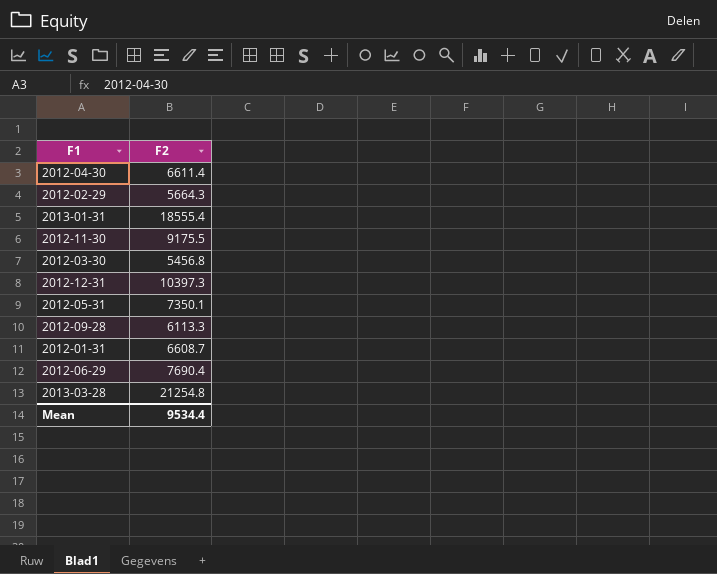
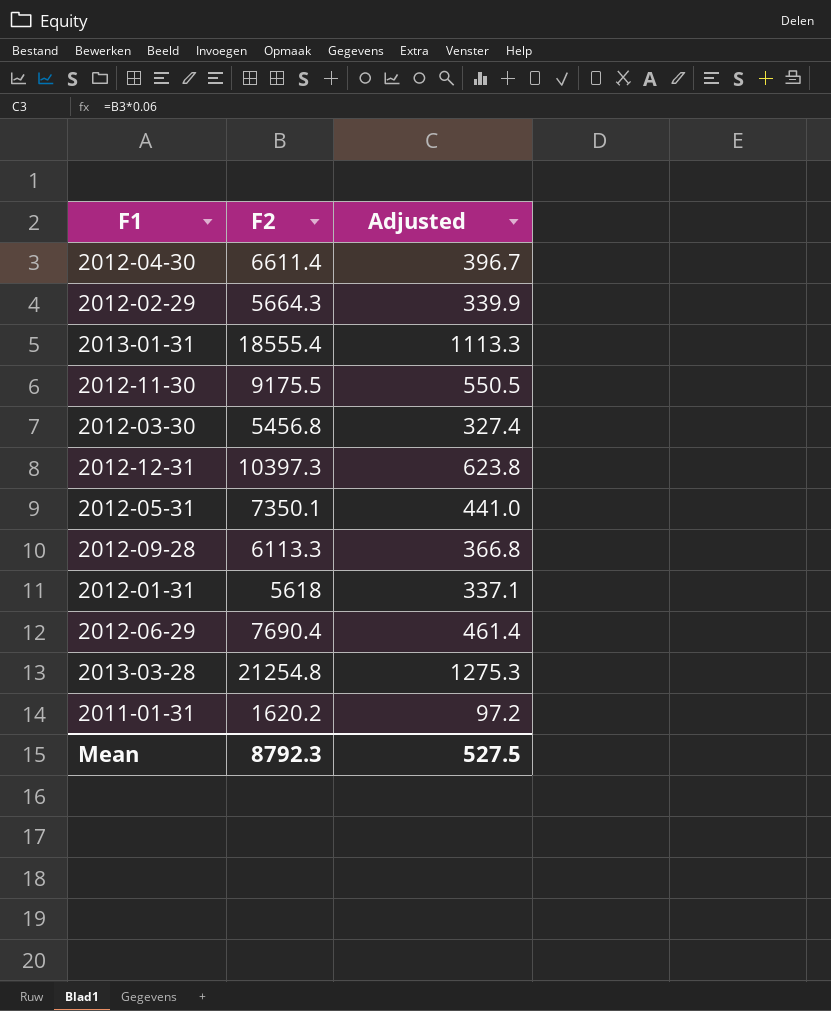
column Adjusted | formula: none -> [F2] * 0.06
2012-01-31 | F2: 6608.7 -> 5618
row 2011-01-31: none -> 1620.2 | 97.2
Mean | F2: 9534.4 -> 8792.3

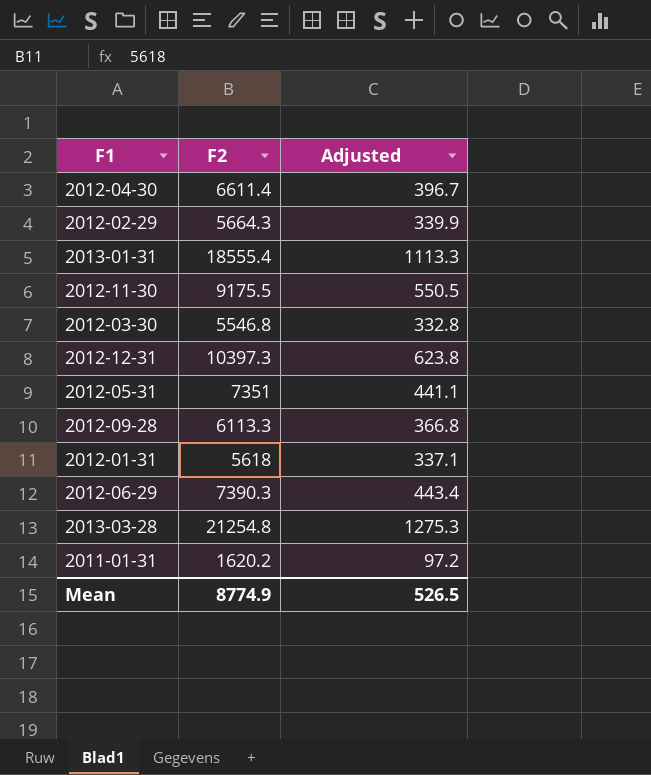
2012-03-30 | F2: 5456.8 -> 5546.8
2012-03-30 | Adjusted: 327.4 -> 332.8
2012-05-31 | F2: 7350.1 -> 7351
2012-05-31 | Adjusted: 441.0 -> 441.1
2012-06-29 | F2: 7690.4 -> 7390.3
2012-06-29 | Adjusted: 461.4 -> 443.4
Mean | F2: 8792.3 -> 8774.9
Mean | Adjusted: 527.5 -> 526.5

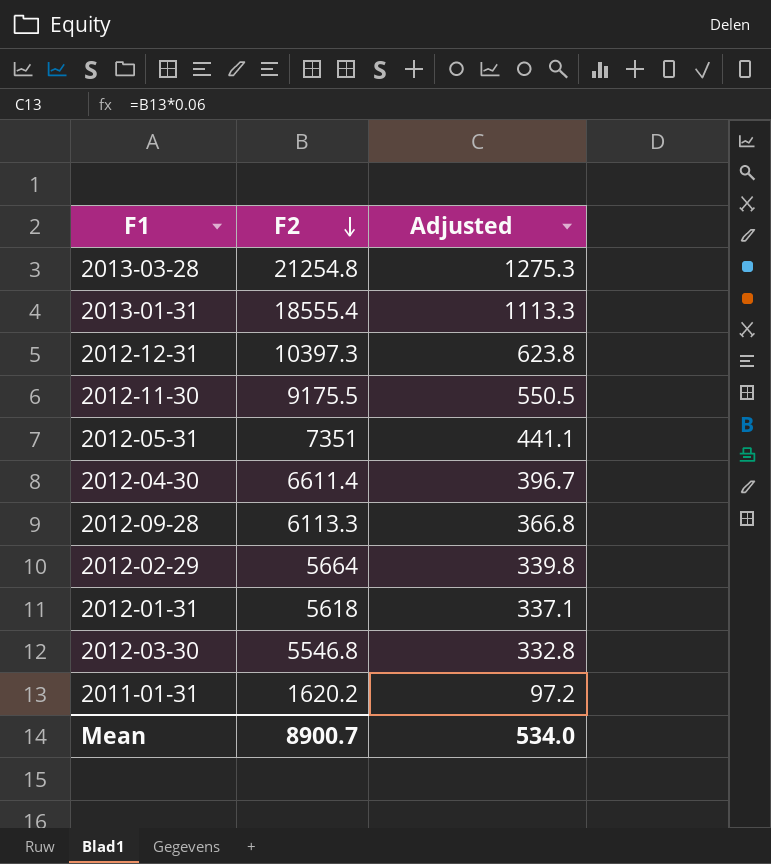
row order: none -> F2 descending
row 2012-06-29: 7390.3 | 443.4 -> none
2012-02-29 | F2: 5664.3 -> 5664
2012-02-29 | Adjusted: 339.9 -> 339.8
Mean | F2: 8774.9 -> 8900.7
Mean | Adjusted: 526.5 -> 534.0

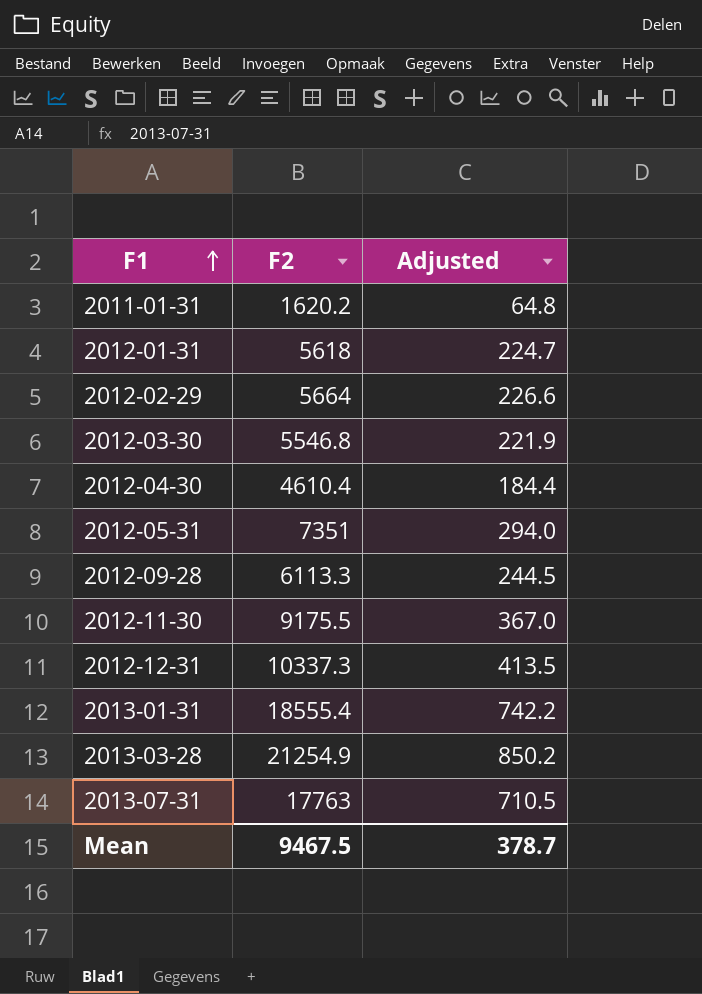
row order: F2 descending -> F1 ascending
column Adjusted | formula: [F2] * 0.06 -> [F2] * 0.04
2012-04-30 | F2: 6611.4 -> 4610.4
2012-12-31 | F2: 10397.3 -> 10337.3
2013-03-28 | F2: 21254.8 -> 21254.9
row 2013-07-31: none -> 17763 | 710.5
Mean | F2: 8900.7 -> 9467.5
Mean | Adjusted: 534.0 -> 378.7

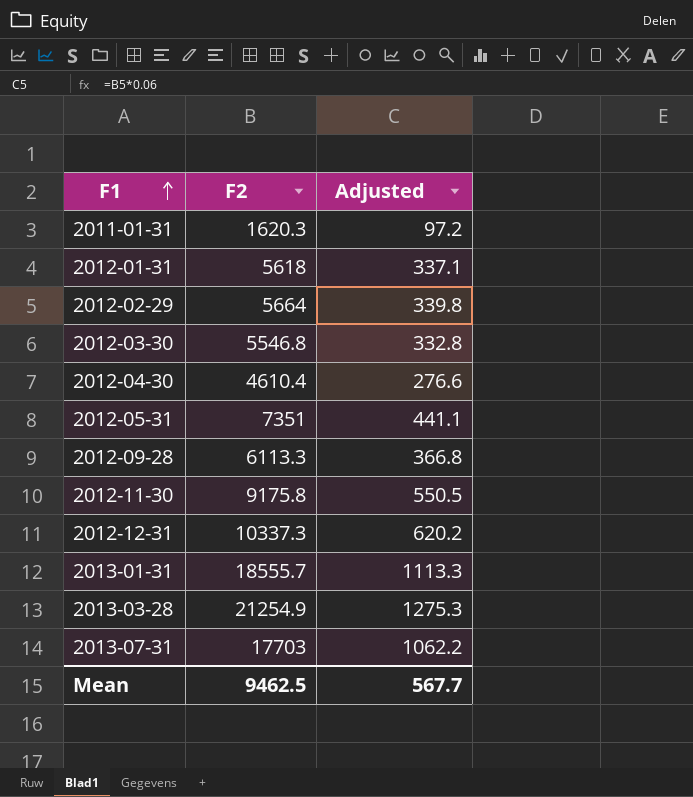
column Adjusted | formula: [F2] * 0.04 -> [F2] * 0.06
2011-01-31 | F2: 1620.2 -> 1620.3
2012-11-30 | F2: 9175.5 -> 9175.8
2013-01-31 | F2: 18555.4 -> 18555.7
2013-07-31 | F2: 17763 -> 17703
Mean | F2: 9467.5 -> 9462.5
Mean | Adjusted: 378.7 -> 567.7

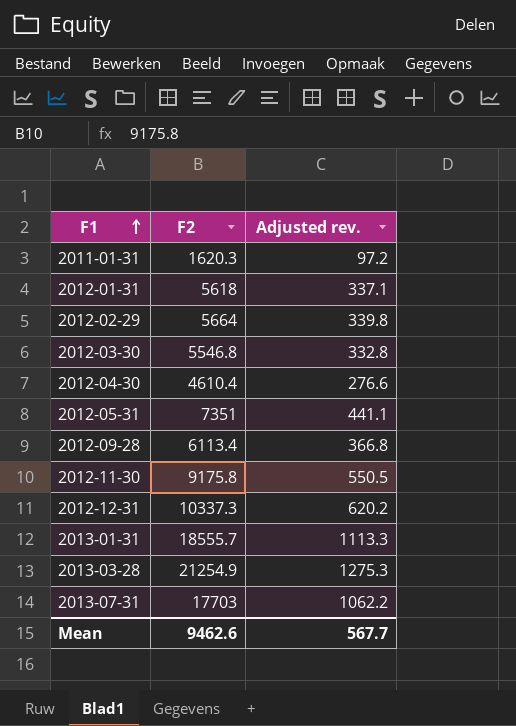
column name: Adjusted -> Adjusted rev.
2012-09-28 | F2: 6113.3 -> 6113.4
Mean | F2: 9462.5 -> 9462.6

